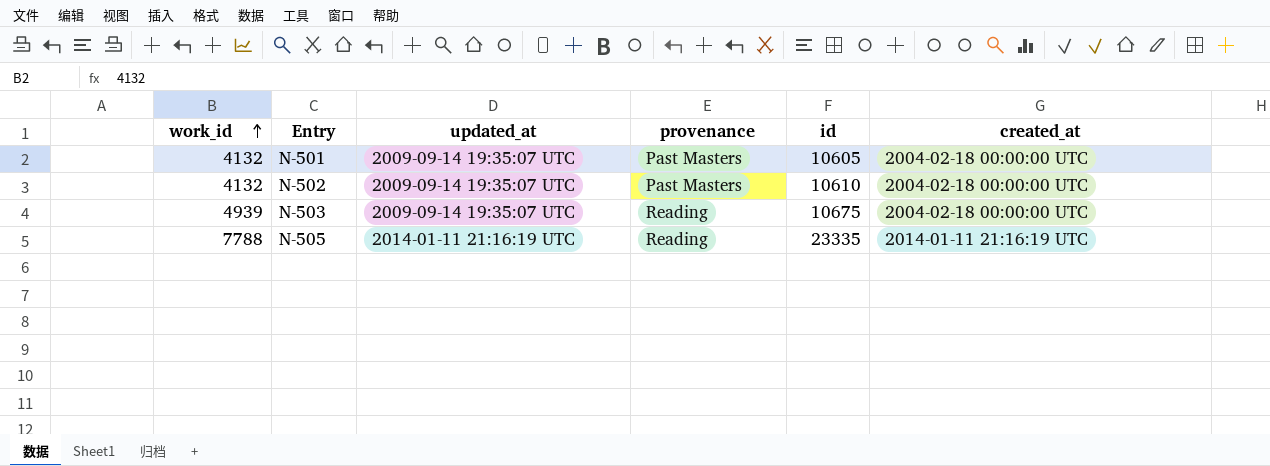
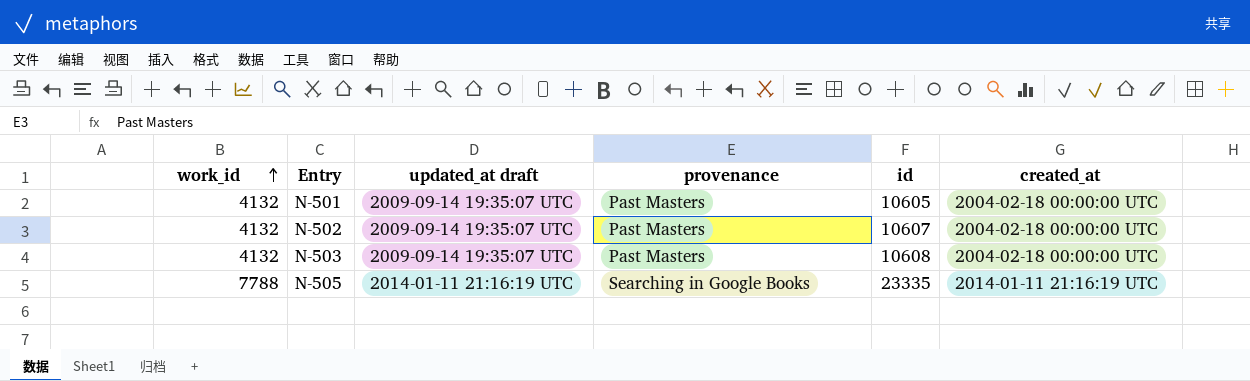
column name: updated_at -> updated_at draft
N-502 | id: 10610 -> 10607
N-503 | work_id: 4939 -> 4132
N-503 | provenance: Reading -> Past Masters
N-503 | id: 10675 -> 10608
N-505 | provenance: Reading -> Searching in Google Books

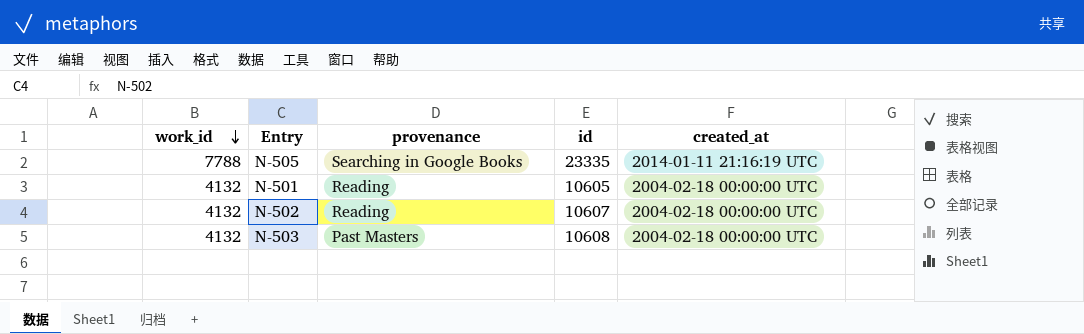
row order: work_id ascending -> work_id descending
column updated_at draft | position: 3 -> none
N-501 | provenance: Past Masters -> Reading
N-502 | provenance: Past Masters -> Reading

